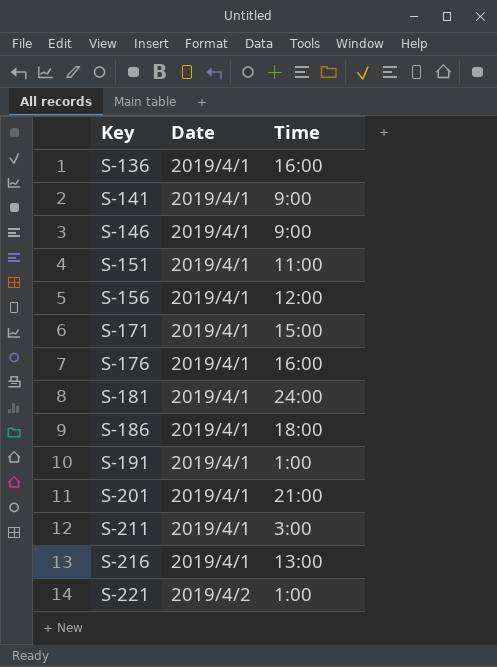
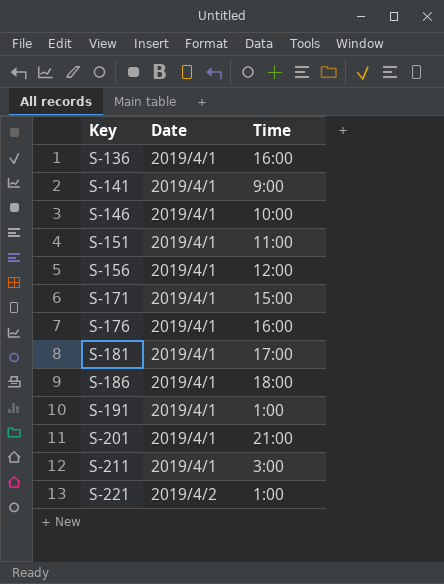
row S-216: 2019/4/1 | 13:00 -> none
S-146 | Time: 9:00 -> 10:00
S-181 | Time: 24:00 -> 17:00

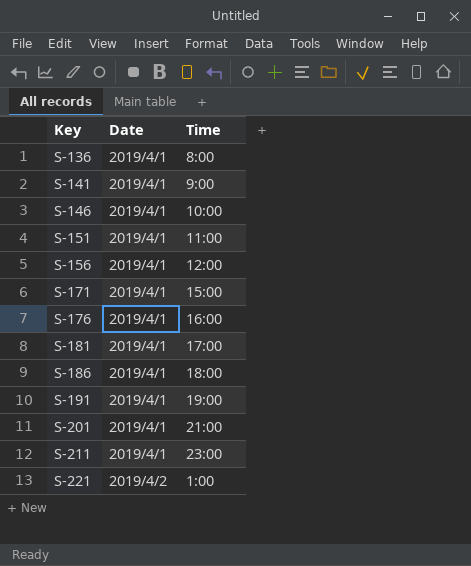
S-136 | Time: 16:00 -> 8:00
S-191 | Time: 1:00 -> 19:00
S-211 | Time: 3:00 -> 23:00

